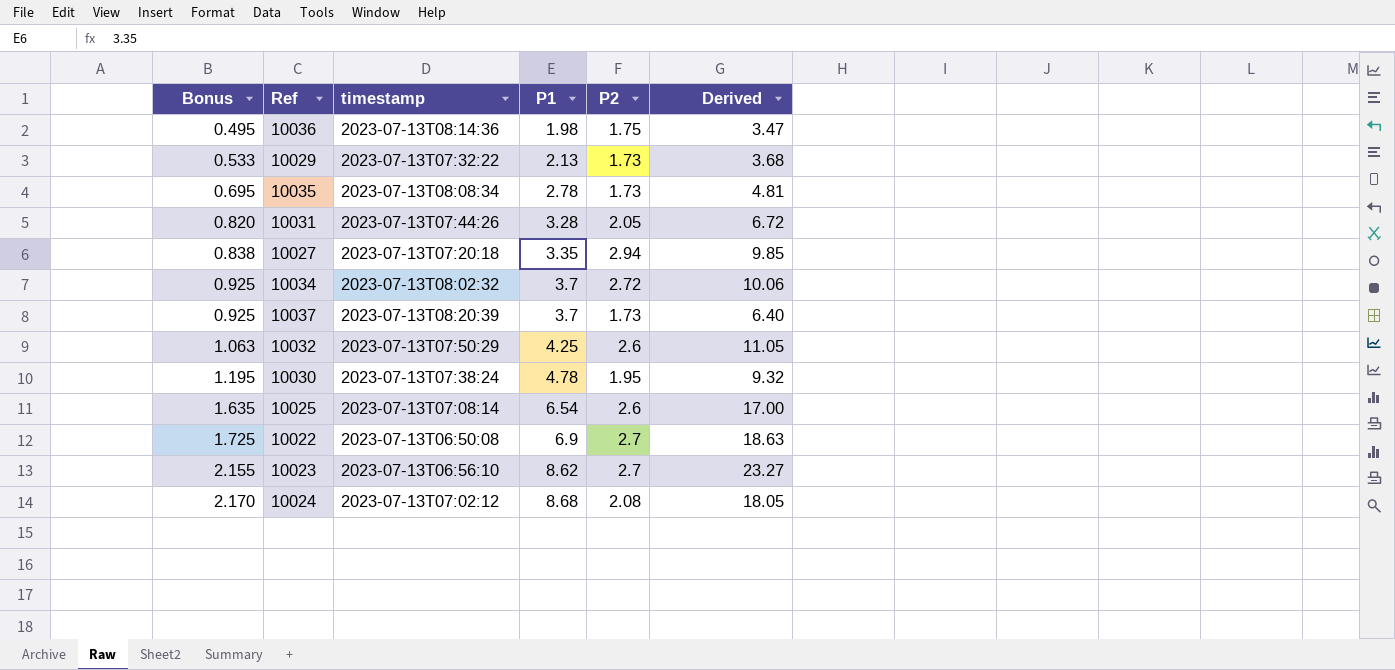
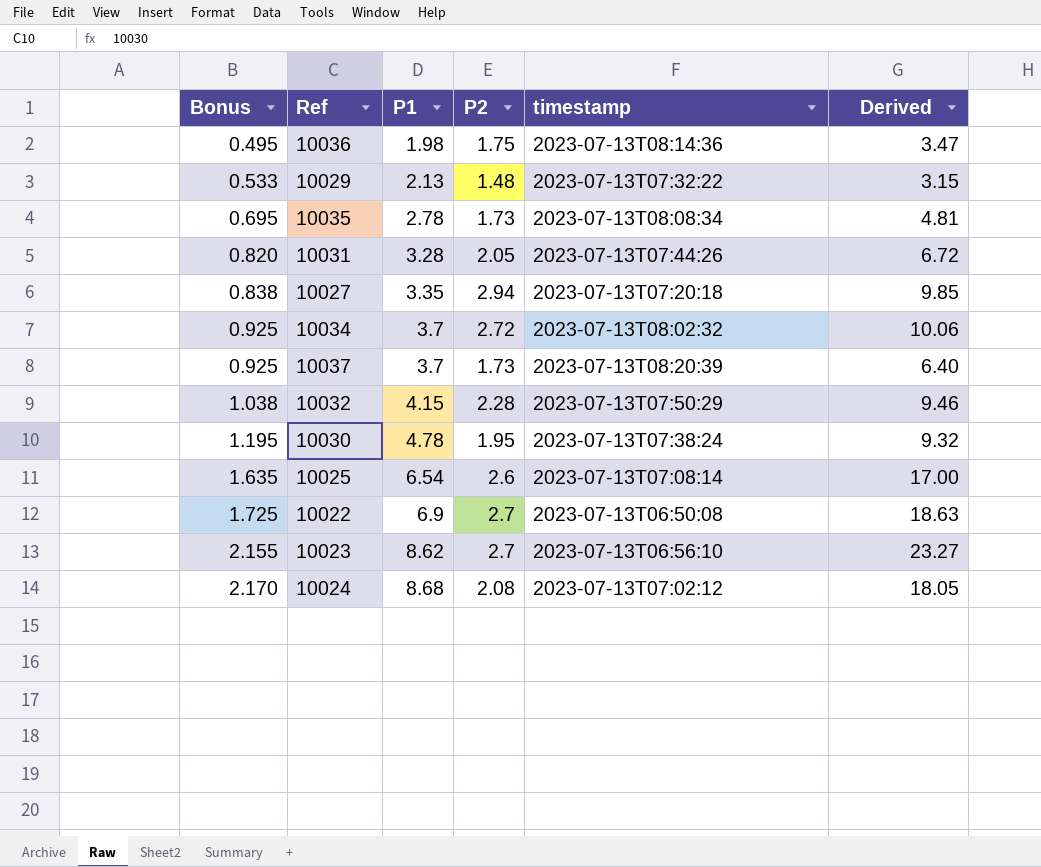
column timestamp | position: 3 -> 5
10029 | P2: 1.73 -> 1.48
10029 | Derived: 3.68 -> 3.15
10032 | Bonus: 1.063 -> 1.038
10032 | P1: 4.25 -> 4.15
10032 | P2: 2.6 -> 2.28
10032 | Derived: 11.05 -> 9.46

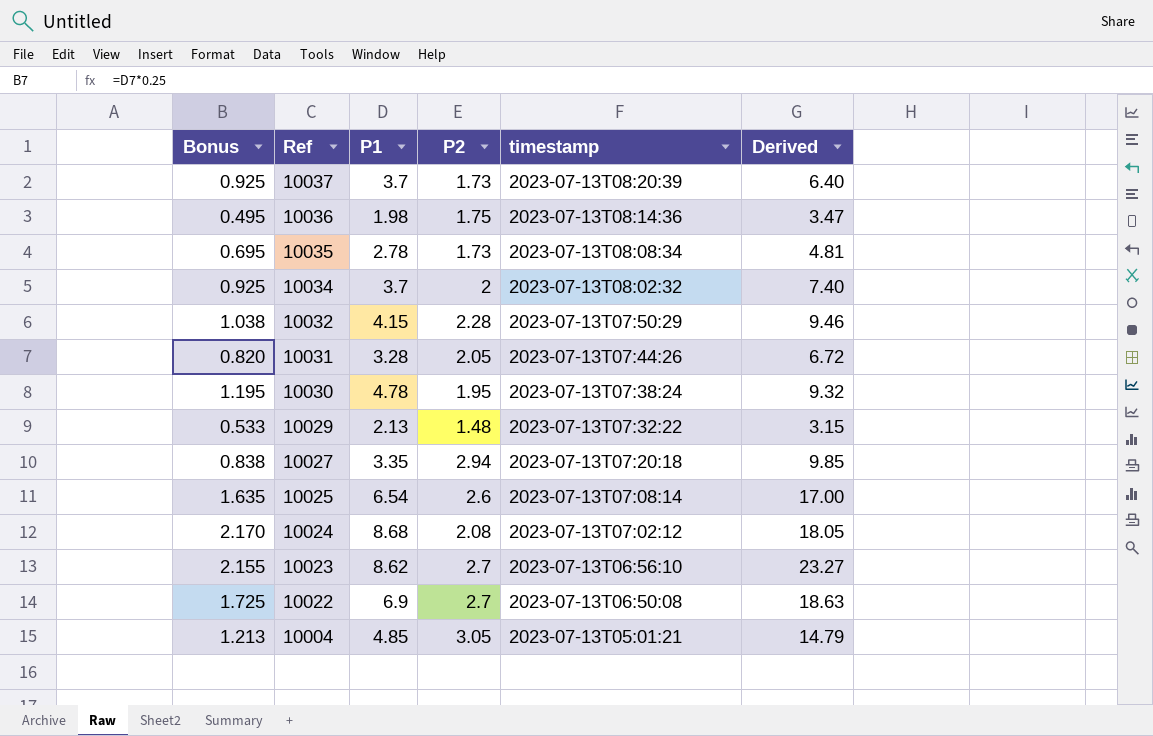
row order: Bonus ascending -> Ref descending
10034 | P2: 2.72 -> 2
10034 | Derived: 10.06 -> 7.40
row 10004: none -> 1.213 | 4.85 | 3.05 | 2023-07-13T05:01:21 | 14.79

